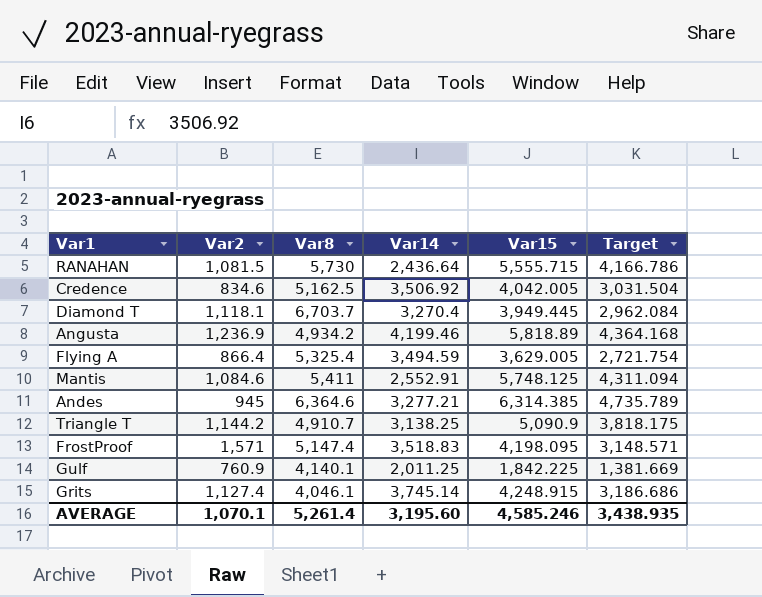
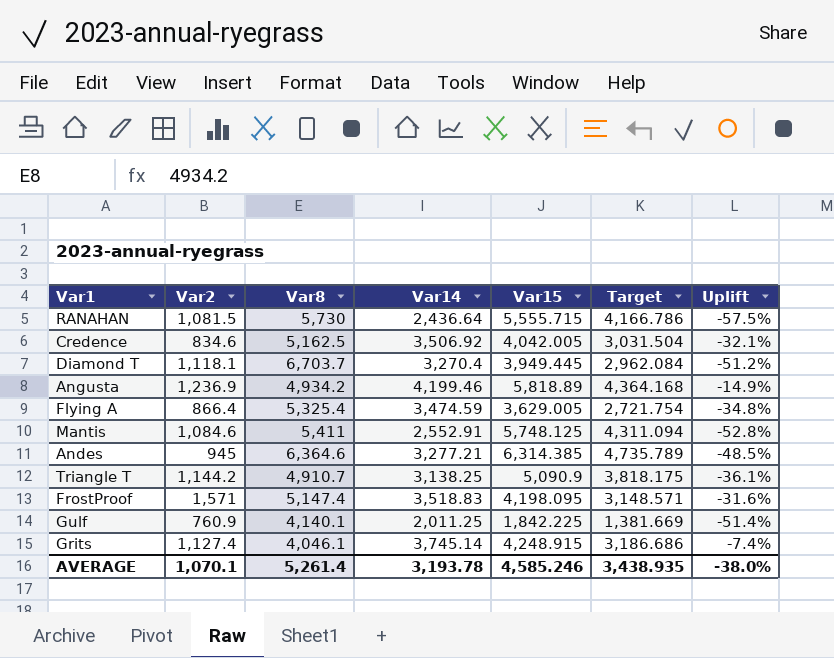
column Uplift | formula: none -> ([Var14] - [Var8]) / [Var8]
Flying A | Var14: 3,494.59 -> 3,474.59
AVERAGE | Var14: 3,195.60 -> 3,193.78

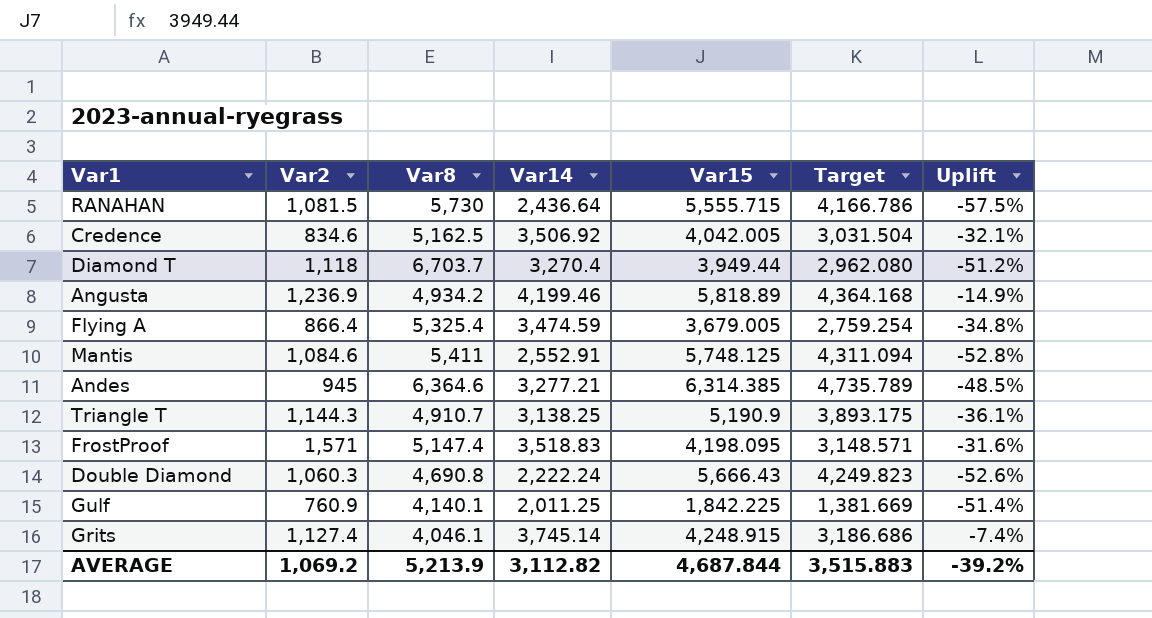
Diamond T | Var2: 1,118.1 -> 1,118
Diamond T | Var15: 3,949.445 -> 3,949.44
Diamond T | Target: 2,962.084 -> 2,962.080
Flying A | Var15: 3,629.005 -> 3,679.005
Flying A | Target: 2,721.754 -> 2,759.254
Triangle T | Var2: 1,144.2 -> 1,144.3
Triangle T | Var15: 5,090.9 -> 5,190.9
Triangle T | Target: 3,818.175 -> 3,893.175
row Double Diamond: none -> 1,060.3 | 4,690.8 | 2,222.24 | 5,666.43 | 4,249.823 | -52.6%
AVERAGE | Var2: 1,070.1 -> 1,069.2
AVERAGE | Var8: 5,261.4 -> 5,213.9
AVERAGE | Var14: 3,193.78 -> 3,112.82
AVERAGE | Var15: 4,585.246 -> 4,687.844
AVERAGE | Target: 3,438.935 -> 3,515.883
AVERAGE | Uplift: -38.0% -> -39.2%

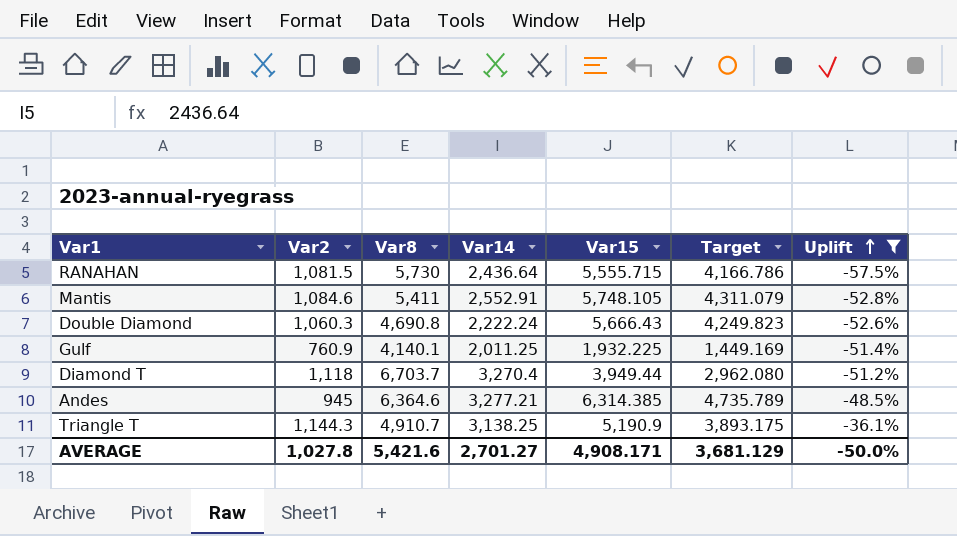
filter: none -> Uplift <= -36.1%
row order: none -> Uplift ascending
Mantis | Var15: 5,748.125 -> 5,748.105
Mantis | Target: 4,311.094 -> 4,311.079
Gulf | Var15: 1,842.225 -> 1,932.225
Gulf | Target: 1,381.669 -> 1,449.169
AVERAGE | Var2: 1,069.2 -> 1,027.8
AVERAGE | Var8: 5,213.9 -> 5,421.6
AVERAGE | Var14: 3,112.82 -> 2,701.27
AVERAGE | Var15: 4,687.844 -> 4,908.171
AVERAGE | Target: 3,515.883 -> 3,681.129
AVERAGE | Uplift: -39.2% -> -50.0%

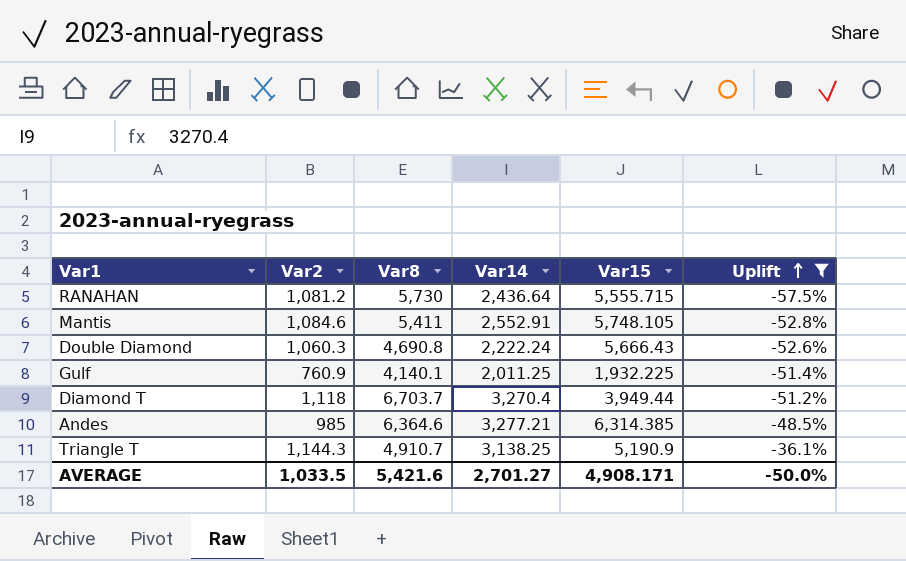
column Target | formula: [Var15] * 0.75 -> none
RANAHAN | Var2: 1,081.5 -> 1,081.2
Andes | Var2: 945 -> 985
AVERAGE | Var2: 1,027.8 -> 1,033.5

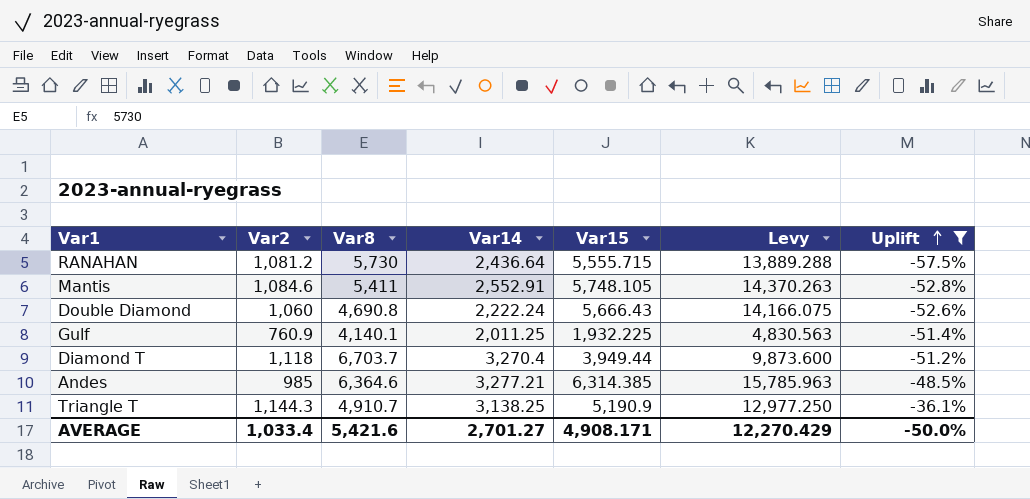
column Levy | formula: none -> [Var15] * 2.5
Double Diamond | Var2: 1,060.3 -> 1,060
AVERAGE | Var2: 1,033.5 -> 1,033.4

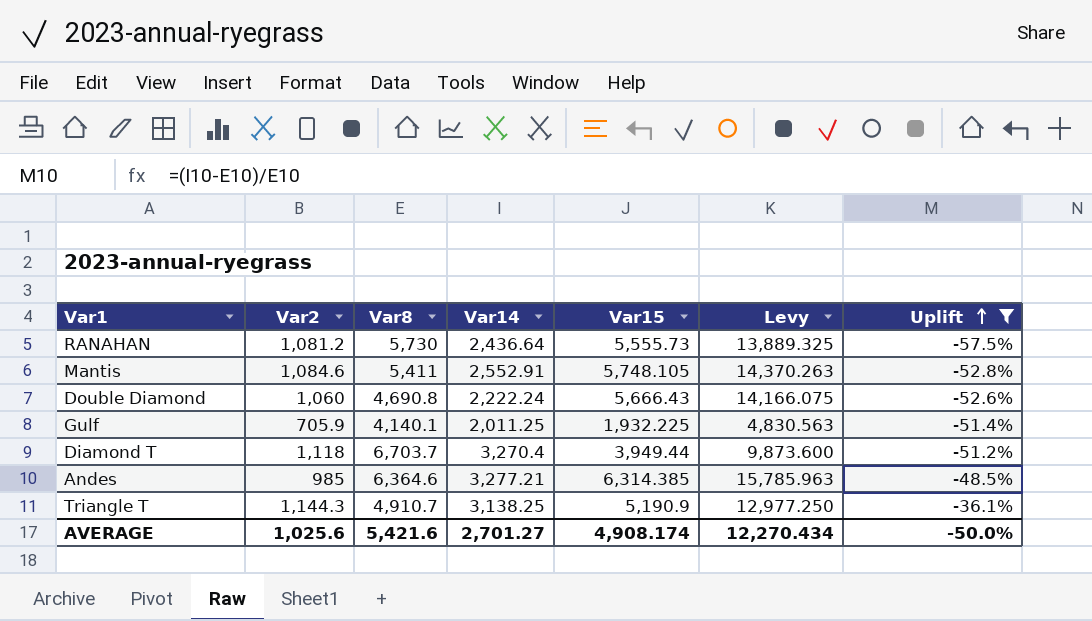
RANAHAN | Var15: 5,555.715 -> 5,555.73
RANAHAN | Levy: 13,889.288 -> 13,889.325
Gulf | Var2: 760.9 -> 705.9
AVERAGE | Var2: 1,033.4 -> 1,025.6
AVERAGE | Var15: 4,908.171 -> 4,908.174
AVERAGE | Levy: 12,270.429 -> 12,270.434

